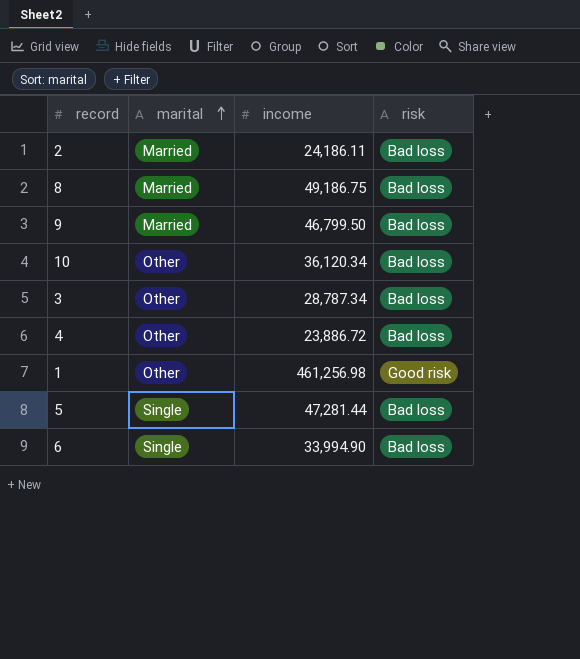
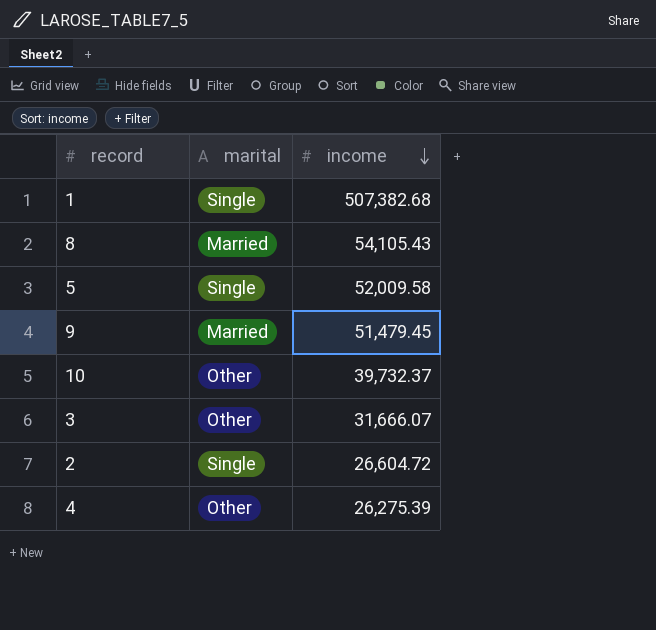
row order: marital ascending -> income descending
column risk | position: 4 -> none
row 6: Single | 33,994.90 | Bad loss -> none
1 | marital: Other -> Single
1 | income: 461,256.98 -> 507,382.68
8 | income: 49,186.75 -> 54,105.43
5 | income: 47,281.44 -> 52,009.58
9 | income: 46,799.50 -> 51,479.45
10 | income: 36,120.34 -> 39,732.37
3 | income: 28,787.34 -> 31,666.07
2 | marital: Married -> Single
2 | income: 24,186.11 -> 26,604.72
4 | income: 23,886.72 -> 26,275.39

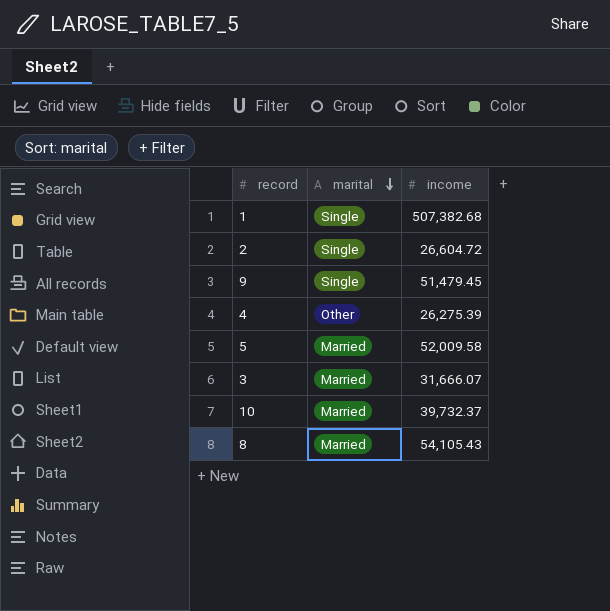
row order: income descending -> marital descending
9 | marital: Married -> Single
5 | marital: Single -> Married
3 | marital: Other -> Married
10 | marital: Other -> Married

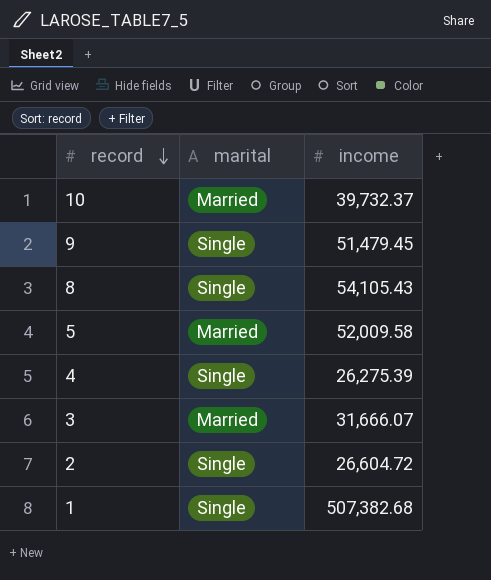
row order: marital descending -> record descending
8 | marital: Married -> Single
4 | marital: Other -> Single

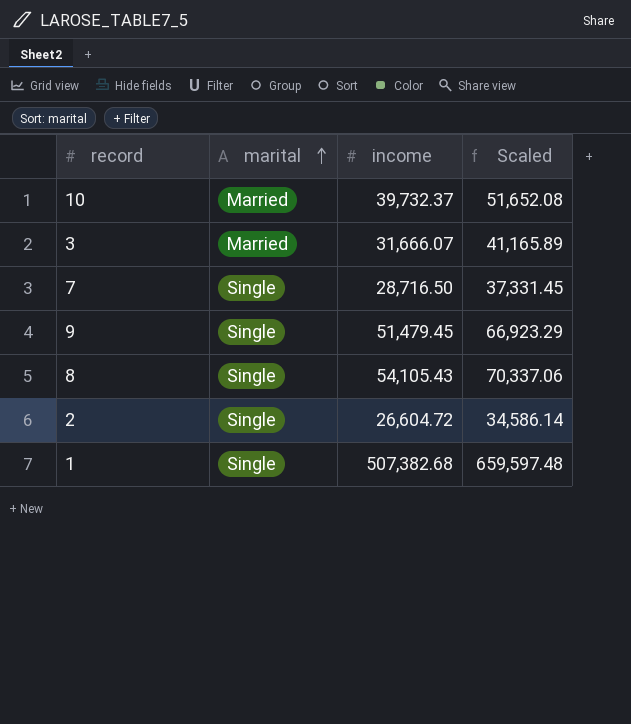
row order: record descending -> marital ascending
column Scaled | formula: none -> [income] * 1.3
row 5: Married | 52,009.58 -> none
row 4: Single | 26,275.39 -> none
row 7: none -> Single | 28,716.50 | 37,331.45

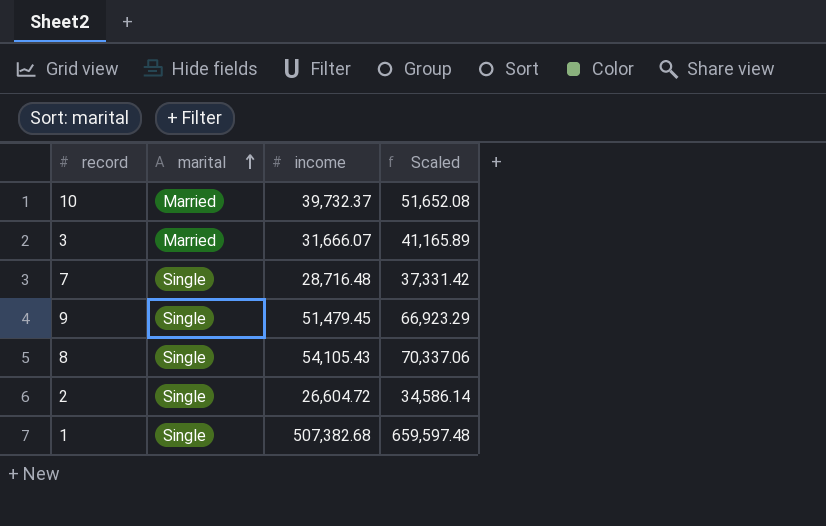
7 | income: 28,716.50 -> 28,716.48
7 | Scaled: 37,331.45 -> 37,331.42

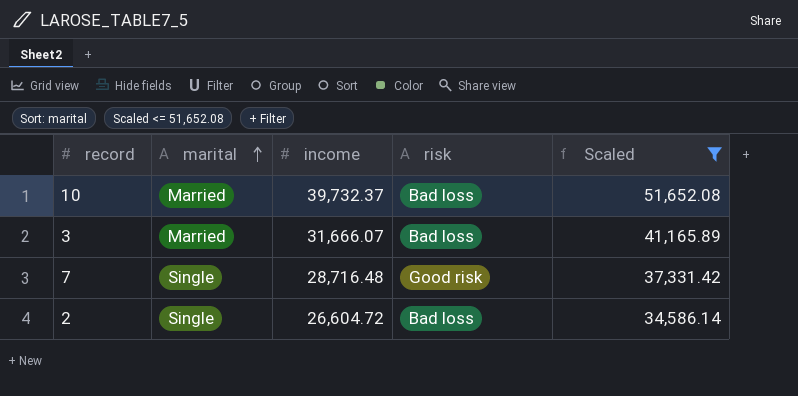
filter: none -> Scaled <= 51,652.08
column risk | position: none -> 4

